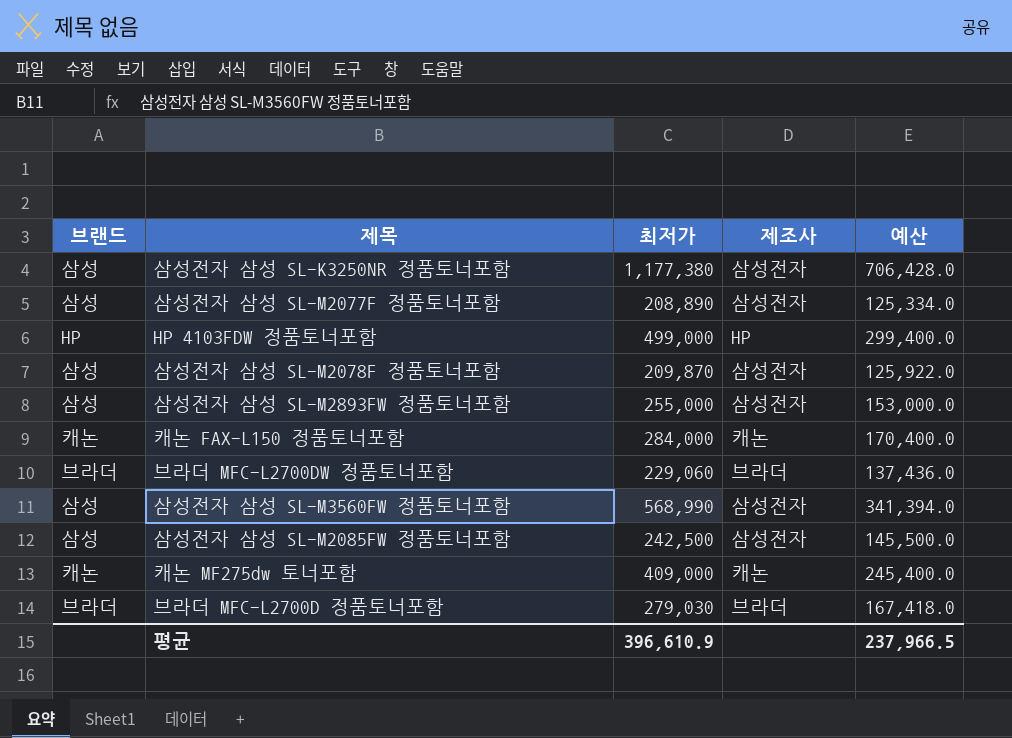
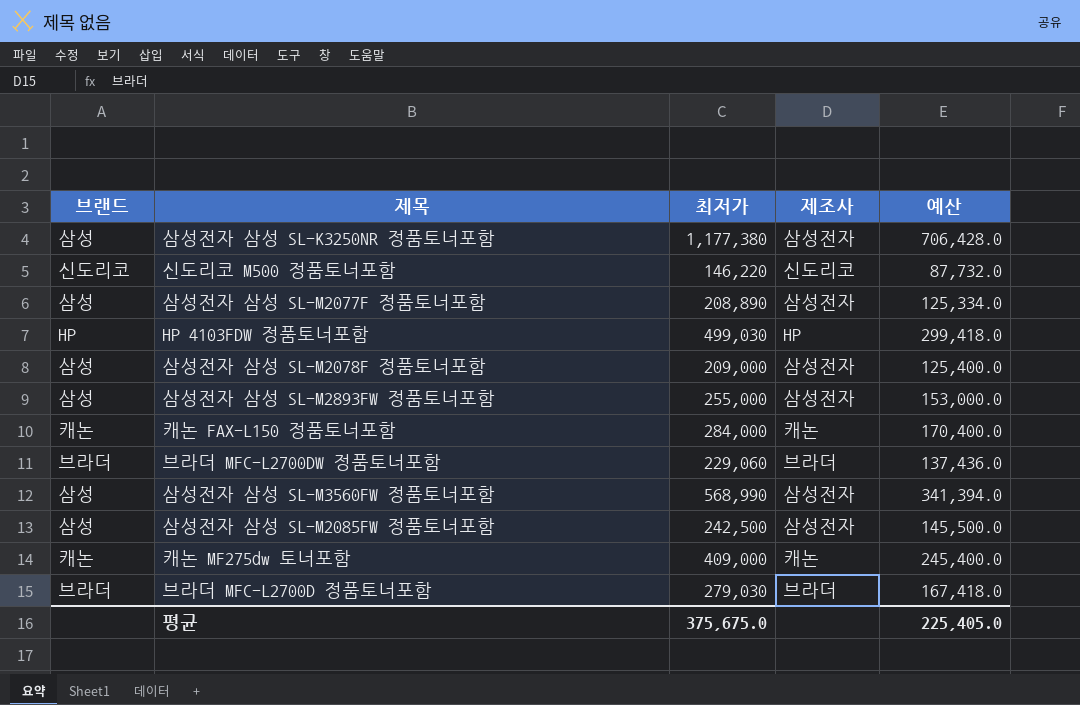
row 신도리코 M500 정품토너포함: none -> 신도리코 | 146,220 | 신도리코 | 87,732.0
HP 4103FDW 정품토너포함 | 최저가: 499,000 -> 499,030
HP 4103FDW 정품토너포함 | 예산: 299,400.0 -> 299,418.0
삼성전자 삼성 SL-M2078F 정품토너포함 | 최저가: 209,870 -> 209,000
삼성전자 삼성 SL-M2078F 정품토너포함 | 예산: 125,922.0 -> 125,400.0
평균 | 최저가: 396,610.9 -> 375,675.0
평균 | 예산: 237,966.5 -> 225,405.0

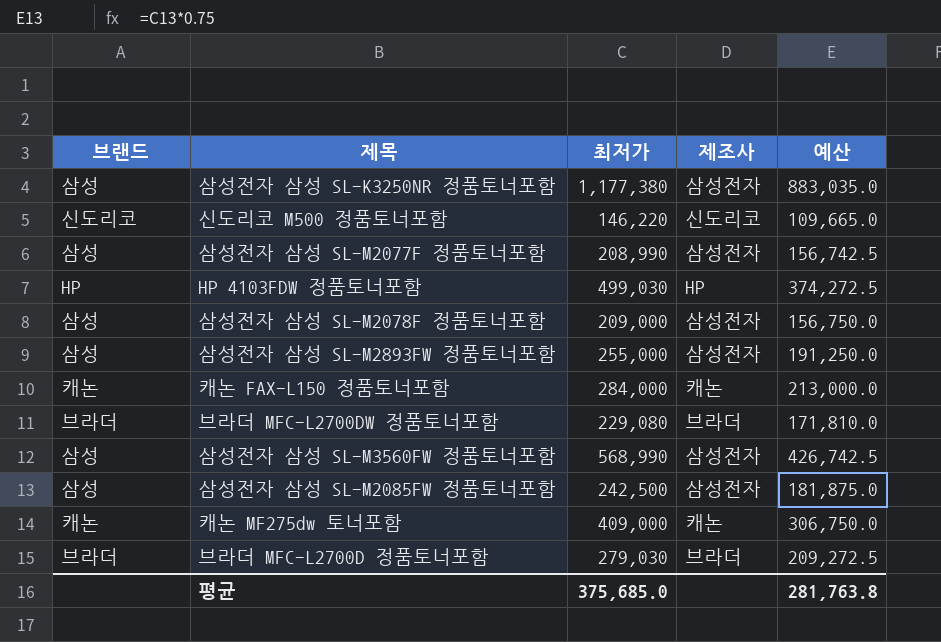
column 예산 | formula: [최저가] * 0.6 -> [최저가] * 0.75
삼성전자 삼성 SL-M2077F 정품토너포함 | 최저가: 208,890 -> 208,990
브라더 MFC-L2700DW 정품토너포함 | 최저가: 229,060 -> 229,080
평균 | 최저가: 375,675.0 -> 375,685.0
평균 | 예산: 225,405.0 -> 281,763.8

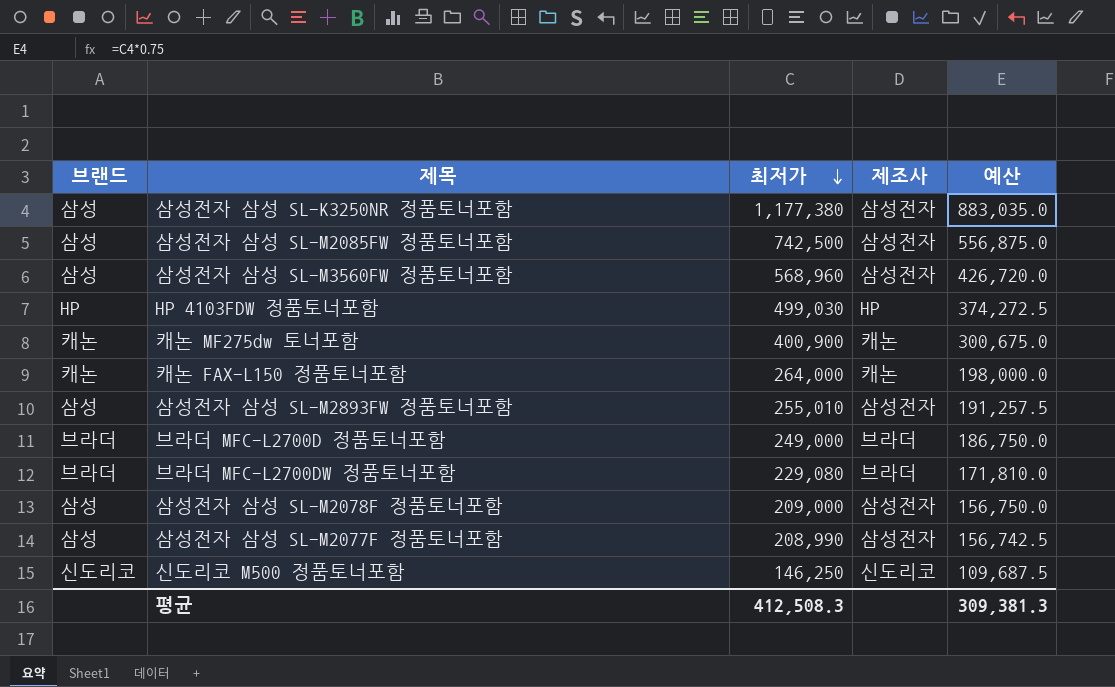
row order: none -> 최저가 descending
삼성전자 삼성 SL-M2085FW 정품토너포함 | 최저가: 242,500 -> 742,500
삼성전자 삼성 SL-M2085FW 정품토너포함 | 예산: 181,875.0 -> 556,875.0
삼성전자 삼성 SL-M3560FW 정품토너포함 | 최저가: 568,990 -> 568,960
삼성전자 삼성 SL-M3560FW 정품토너포함 | 예산: 426,742.5 -> 426,720.0
캐논 MF275dw 토너포함 | 최저가: 409,000 -> 400,900
캐논 MF275dw 토너포함 | 예산: 306,750.0 -> 300,675.0
캐논 FAX-L150 정품토너포함 | 최저가: 284,000 -> 264,000
캐논 FAX-L150 정품토너포함 | 예산: 213,000.0 -> 198,000.0
삼성전자 삼성 SL-M2893FW 정품토너포함 | 최저가: 255,000 -> 255,010
삼성전자 삼성 SL-M2893FW 정품토너포함 | 예산: 191,250.0 -> 191,257.5
브라더 MFC-L2700D 정품토너포함 | 최저가: 279,030 -> 249,000
브라더 MFC-L2700D 정품토너포함 | 예산: 209,272.5 -> 186,750.0
신도리코 M500 정품토너포함 | 최저가: 146,220 -> 146,250
신도리코 M500 정품토너포함 | 예산: 109,665.0 -> 109,687.5
평균 | 최저가: 375,685.0 -> 412,508.3
평균 | 예산: 281,763.8 -> 309,381.3

